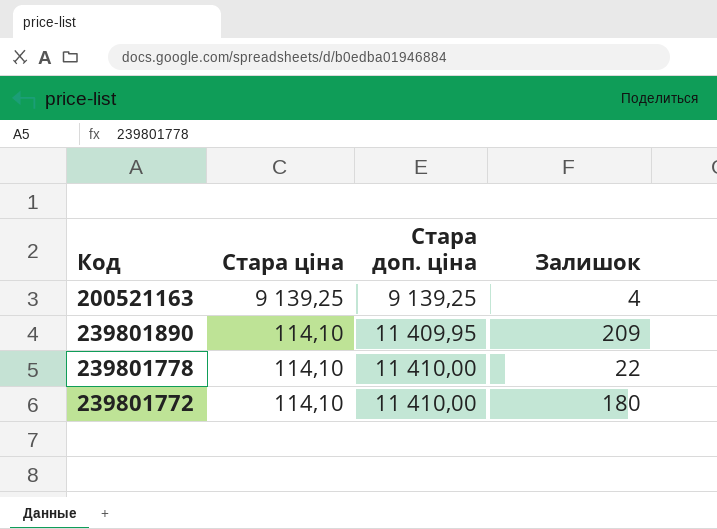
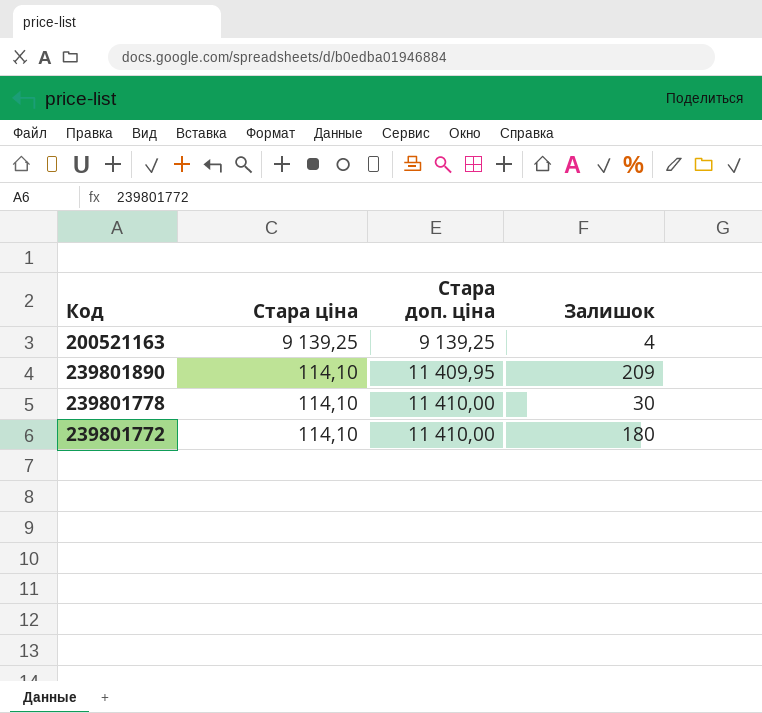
239801778 | Залишок: 22 -> 30

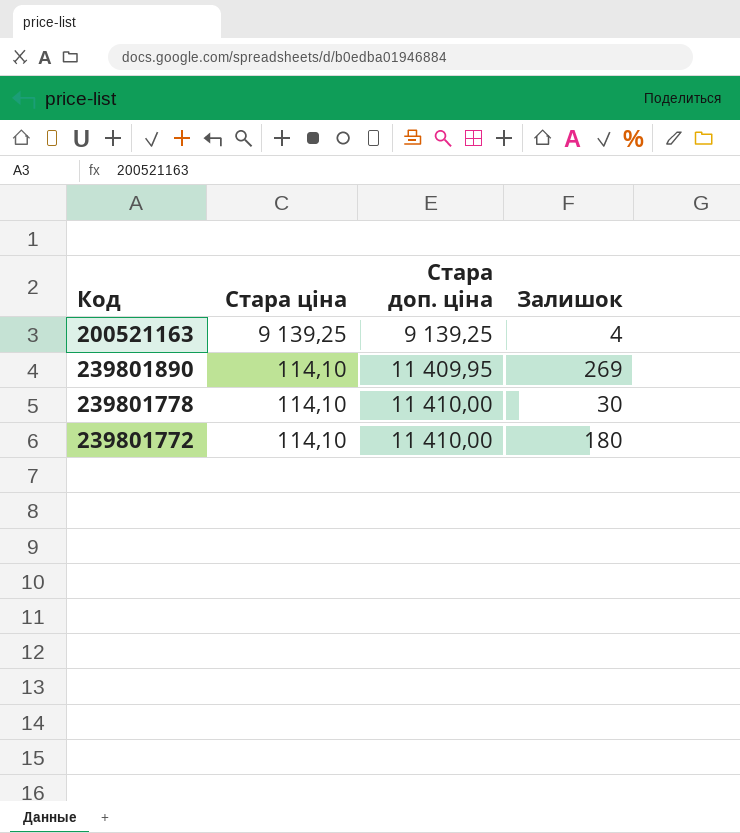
239801890 | Залишок: 209 -> 269

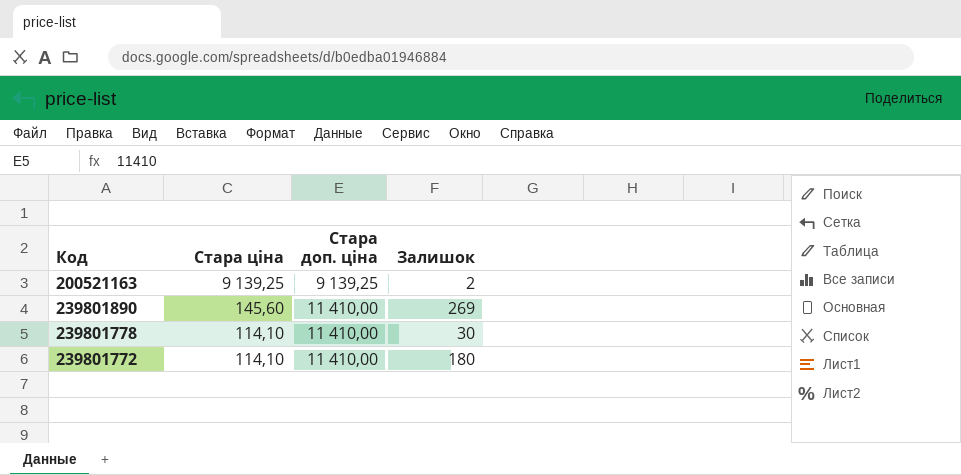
200521163 | Залишок: 4 -> 2
239801890 | Стара ціна: 114,10 -> 145,60
239801890 | Стара доп. ціна: 11 409,95 -> 11 410,00

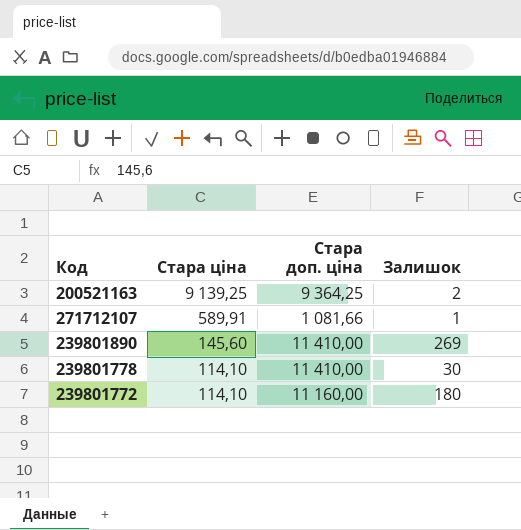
200521163 | Стара доп. ціна: 9 139,25 -> 9 364,25
row 271712107: none -> 589,91 | 1 081,66 | 1
239801772 | Стара доп. ціна: 11 410,00 -> 11 160,00

